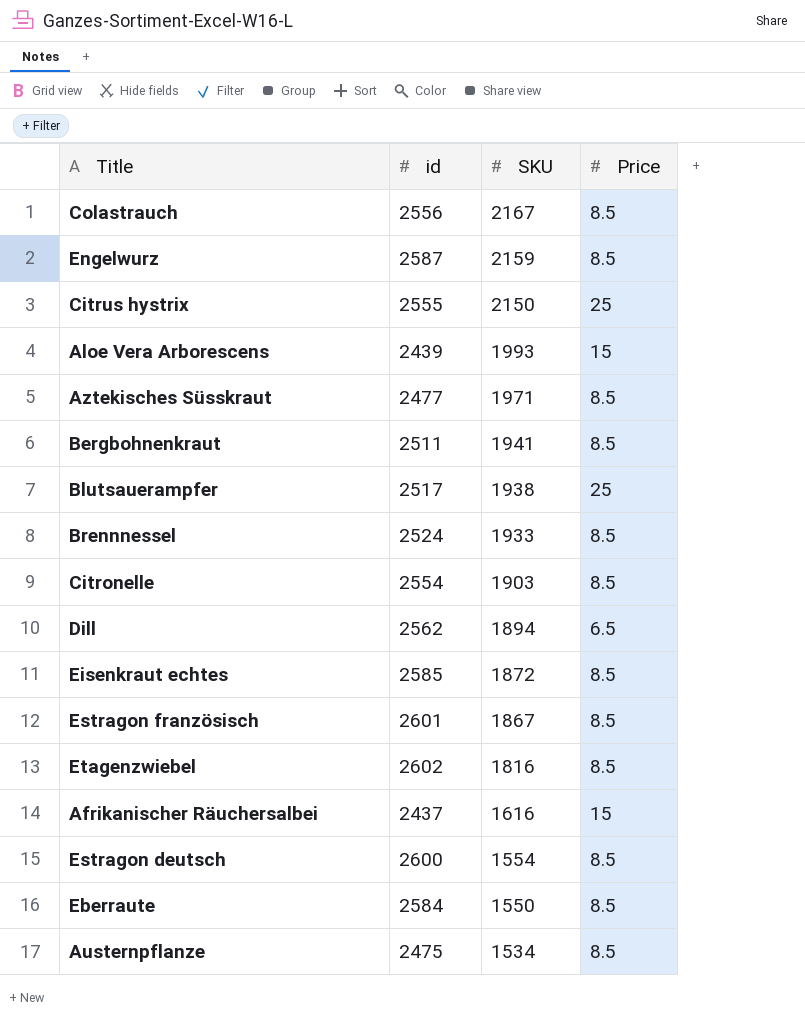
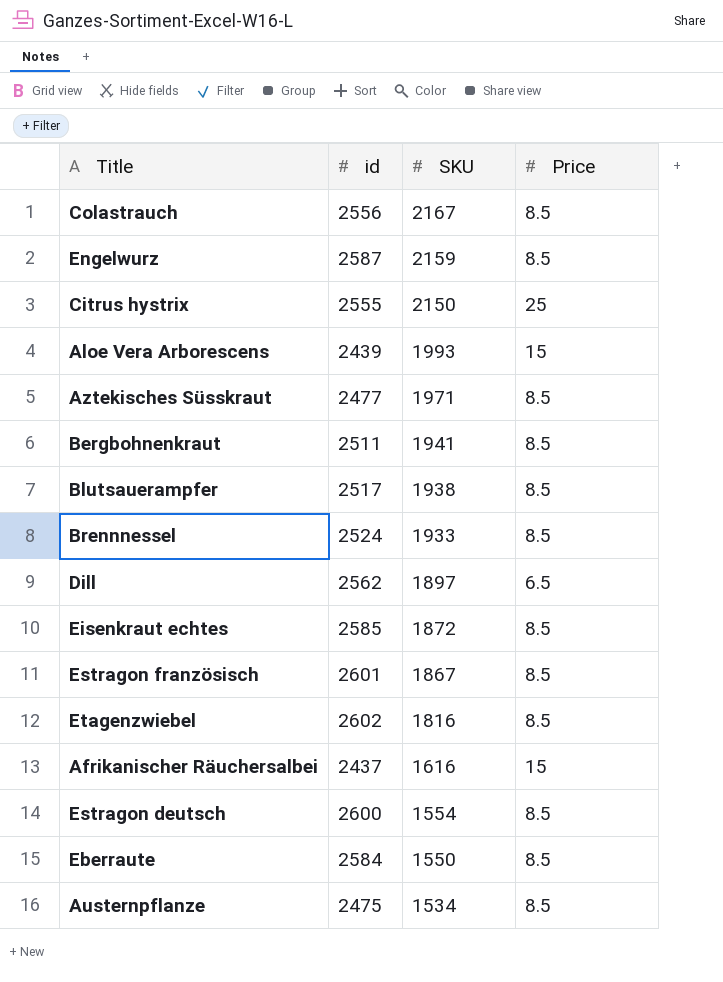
row Citronelle: 2554 | 1903 | 8.5 -> none
Blutsauerampfer | Price: 25 -> 8.5
Dill | SKU: 1894 -> 1897

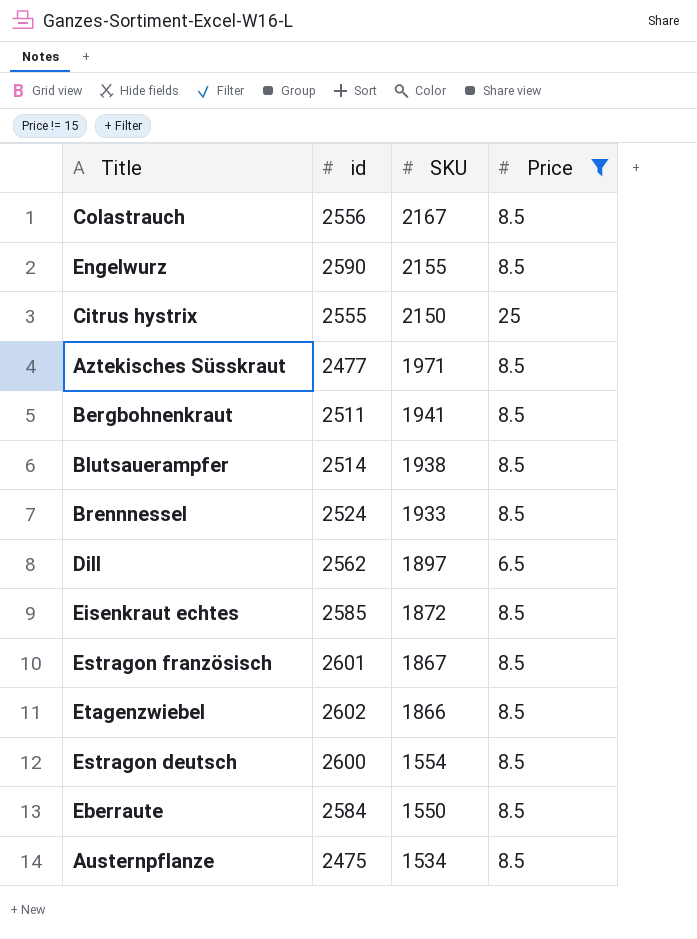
filter: none -> Price != 15
Engelwurz | id: 2587 -> 2590
Engelwurz | SKU: 2159 -> 2155
Blutsauerampfer | id: 2517 -> 2514
Etagenzwiebel | SKU: 1816 -> 1866

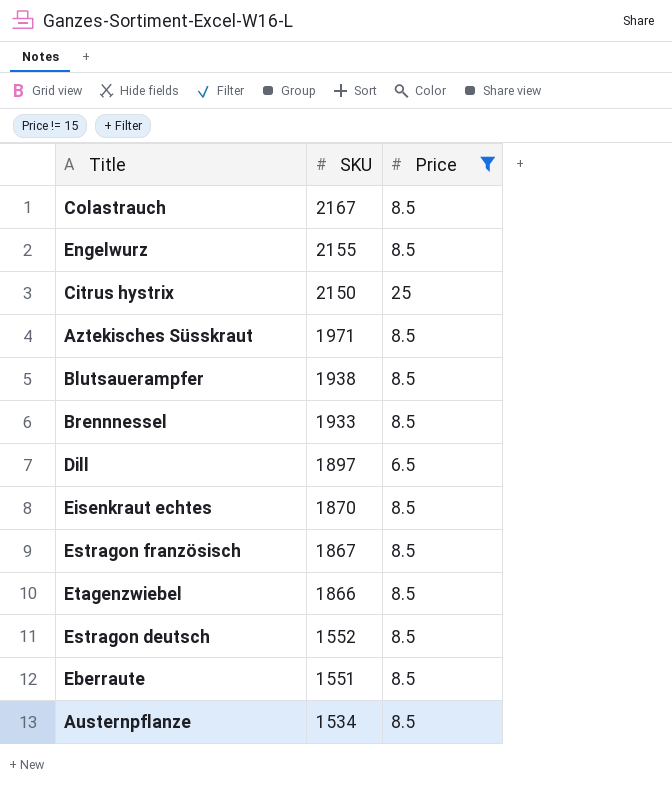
column id | position: 2 -> none
row Bergbohnenkraut: 2511 | 1941 | 8.5 -> none
Eisenkraut echtes | SKU: 1872 -> 1870
Estragon deutsch | SKU: 1554 -> 1552
Eberraute | SKU: 1550 -> 1551

